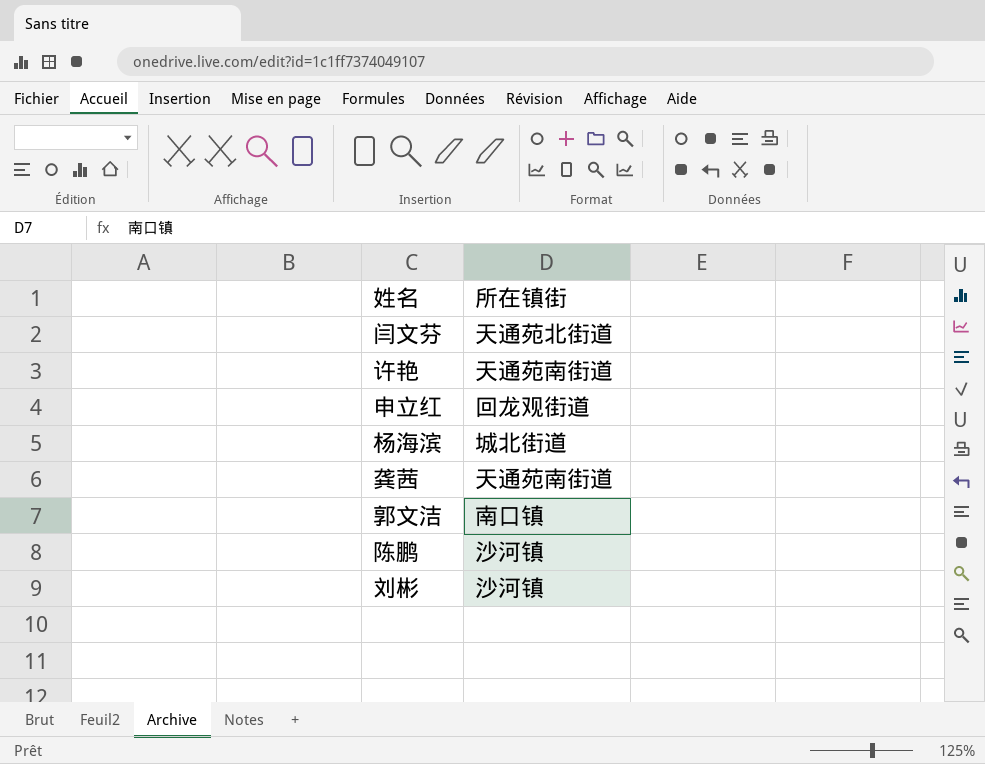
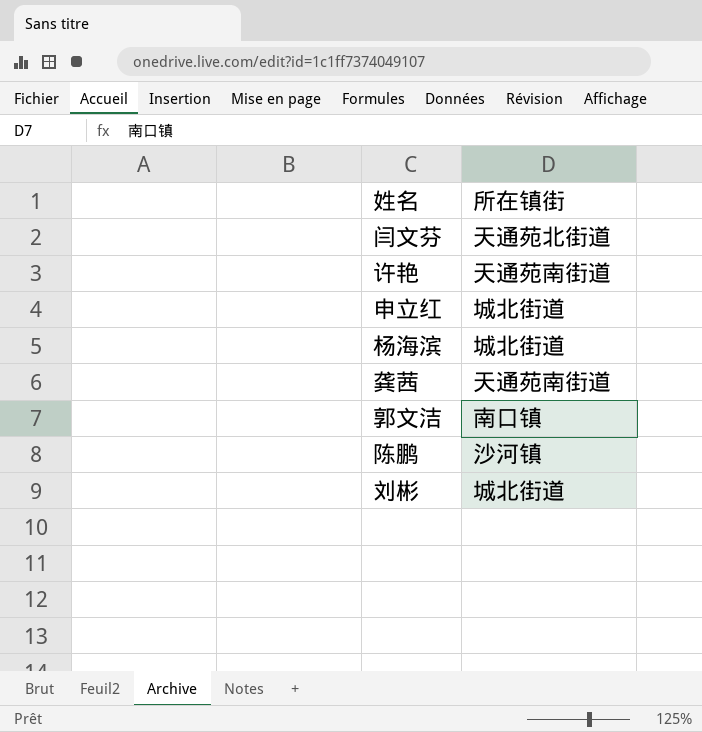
申立红 | 所在镇街: 回龙观街道 -> 城北街道
刘彬 | 所在镇街: 沙河镇 -> 城北街道

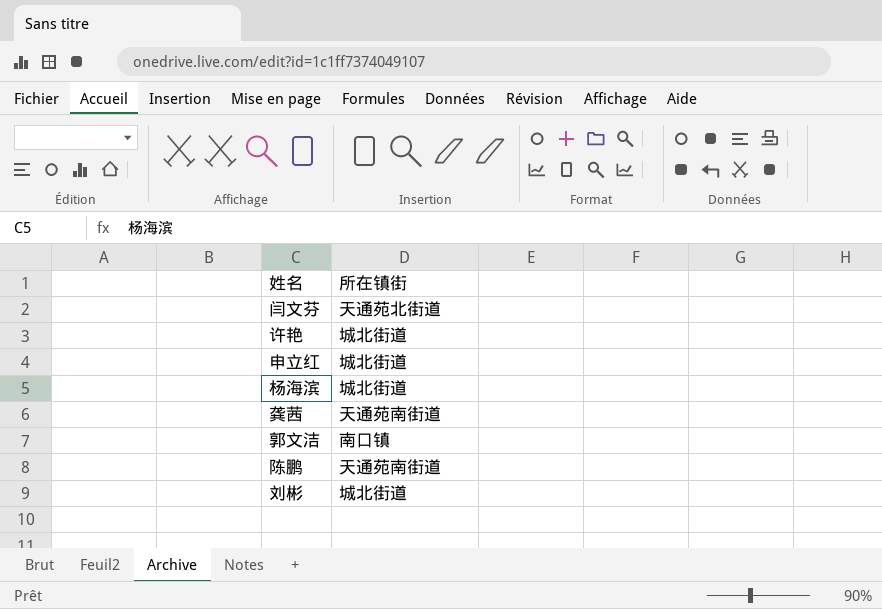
许艳 | 所在镇街: 天通苑南街道 -> 城北街道
陈鹏 | 所在镇街: 沙河镇 -> 天通苑南街道

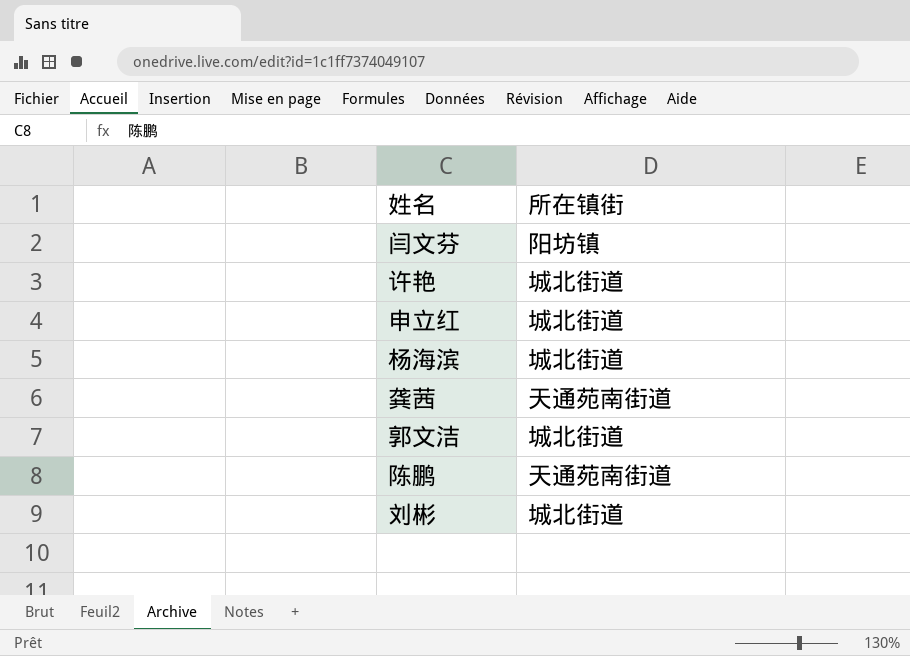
闫文芬 | 所在镇街: 天通苑北街道 -> 阳坊镇
郭文洁 | 所在镇街: 南口镇 -> 城北街道

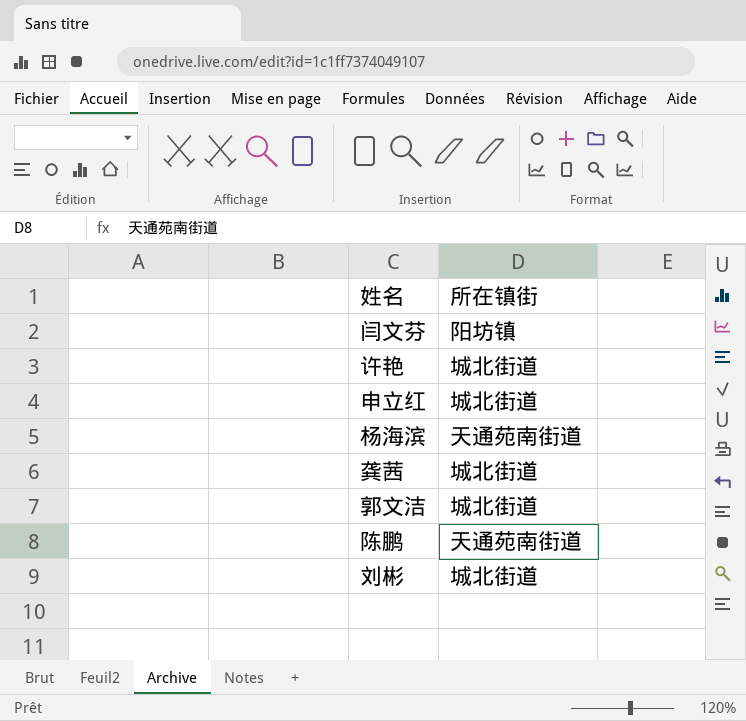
杨海滨 | 所在镇街: 城北街道 -> 天通苑南街道
龚茜 | 所在镇街: 天通苑南街道 -> 城北街道

